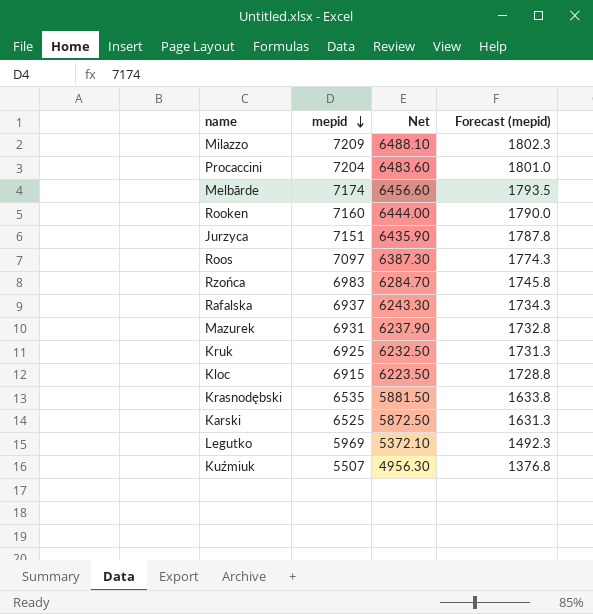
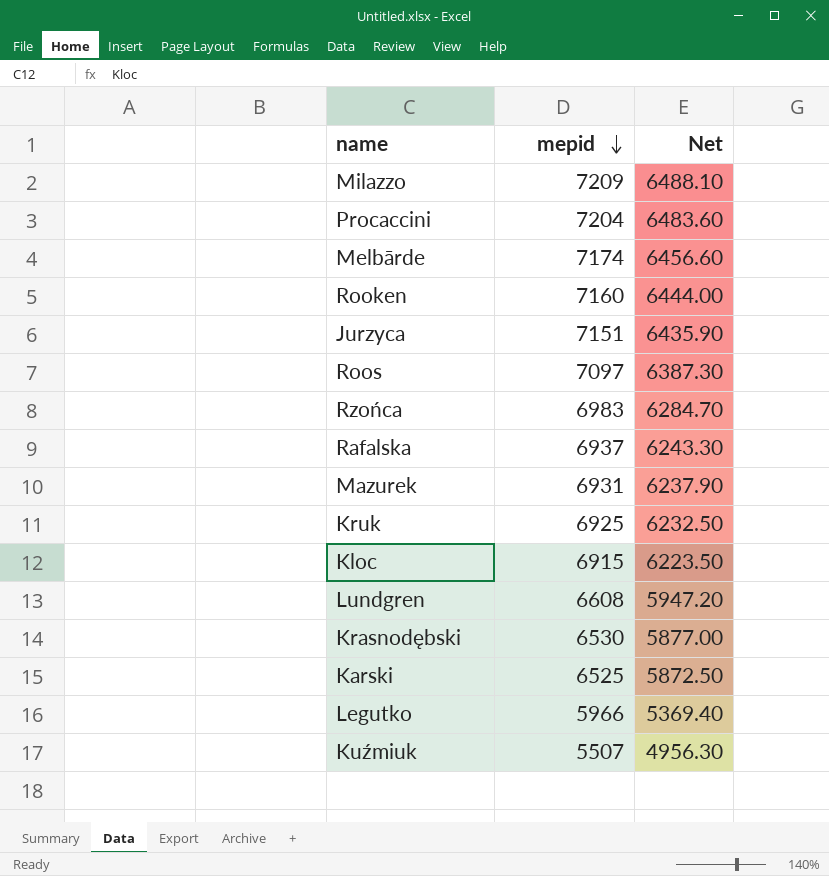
column Forecast (mepid) | formula: [mepid] * 0.25 -> none
row Lundgren: none -> 6608 | 5947.20
Krasnodębski | mepid: 6535 -> 6530
Krasnodębski | Net: 5881.50 -> 5877.00
Legutko | mepid: 5969 -> 5966
Legutko | Net: 5372.10 -> 5369.40

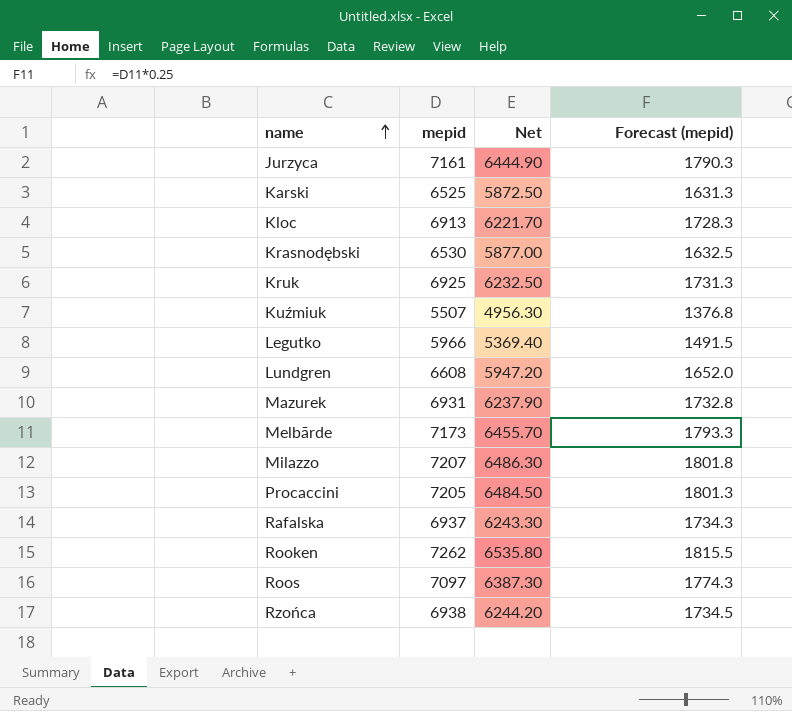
row order: mepid descending -> name ascending
column Forecast (mepid) | formula: none -> [mepid] * 0.25
Jurzyca | mepid: 7151 -> 7161
Jurzyca | Net: 6435.90 -> 6444.90
Kloc | mepid: 6915 -> 6913
Kloc | Net: 6223.50 -> 6221.70
Melbārde | mepid: 7174 -> 7173
Melbārde | Net: 6456.60 -> 6455.70
Milazzo | mepid: 7209 -> 7207
Milazzo | Net: 6488.10 -> 6486.30
Procaccini | mepid: 7204 -> 7205
Procaccini | Net: 6483.60 -> 6484.50
Rooken | mepid: 7160 -> 7262
Rooken | Net: 6444.00 -> 6535.80
Rzońca | mepid: 6983 -> 6938
Rzońca | Net: 6284.70 -> 6244.20

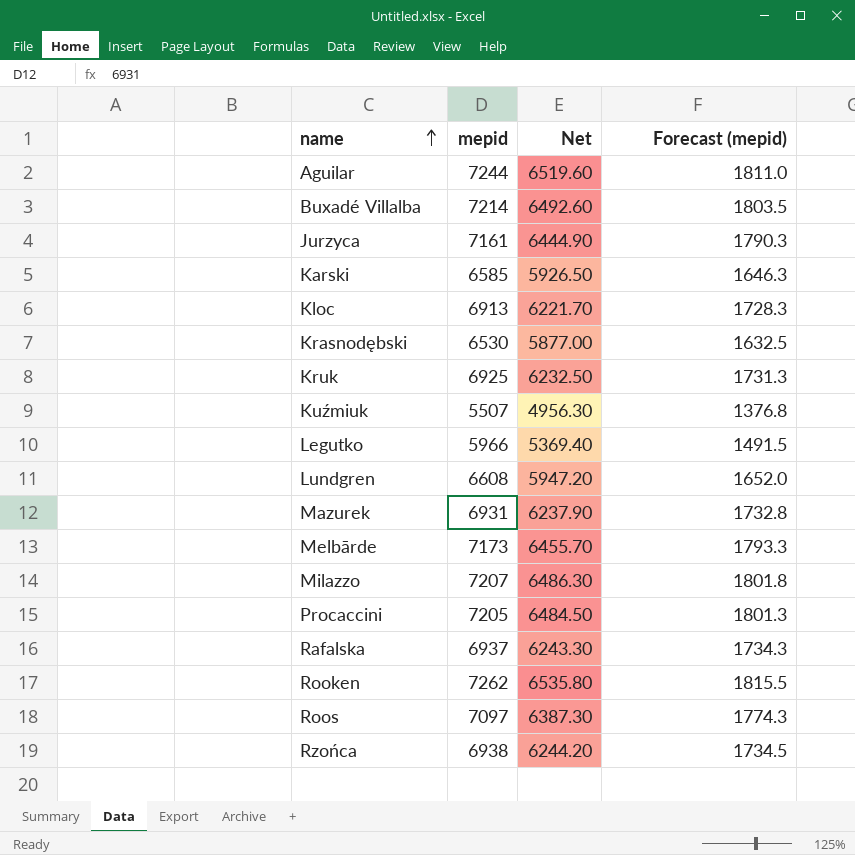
row Aguilar: none -> 7244 | 6519.60 | 1811.0
row Buxadé Villalba: none -> 7214 | 6492.60 | 1803.5
Karski | mepid: 6525 -> 6585
Karski | Net: 5872.50 -> 5926.50
Karski | Forecast (mepid): 1631.3 -> 1646.3

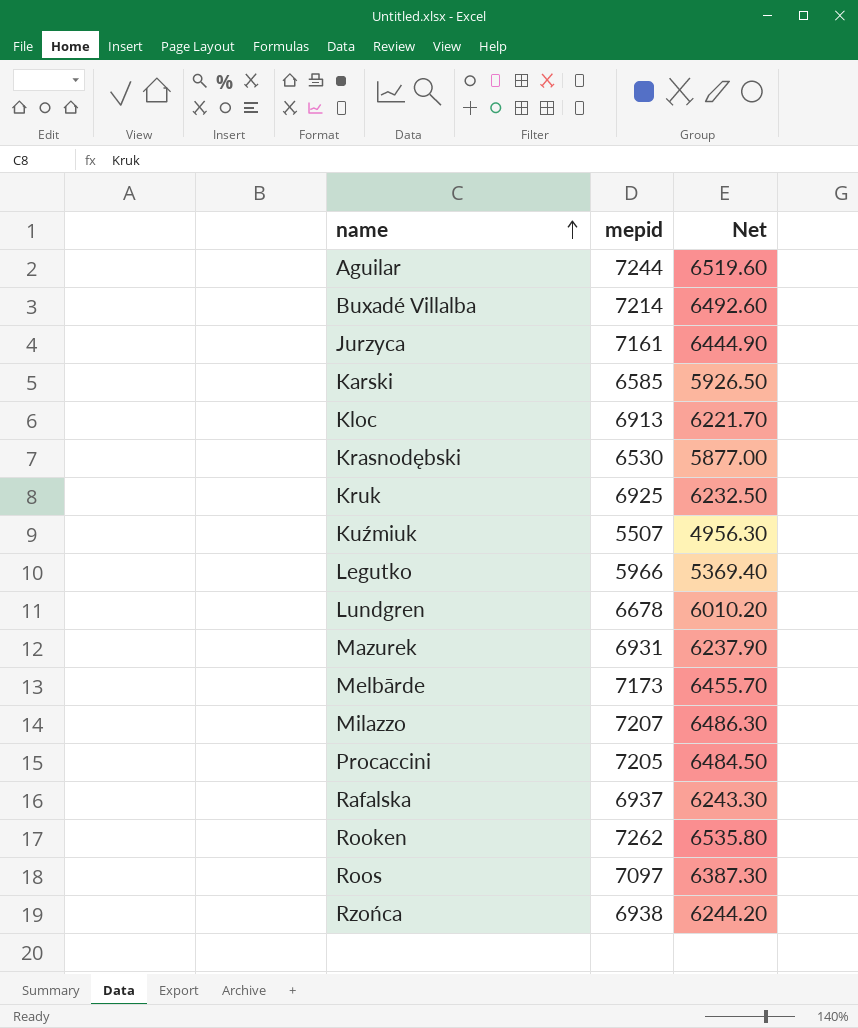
column Forecast (mepid) | formula: [mepid] * 0.25 -> none
Lundgren | mepid: 6608 -> 6678
Lundgren | Net: 5947.20 -> 6010.20

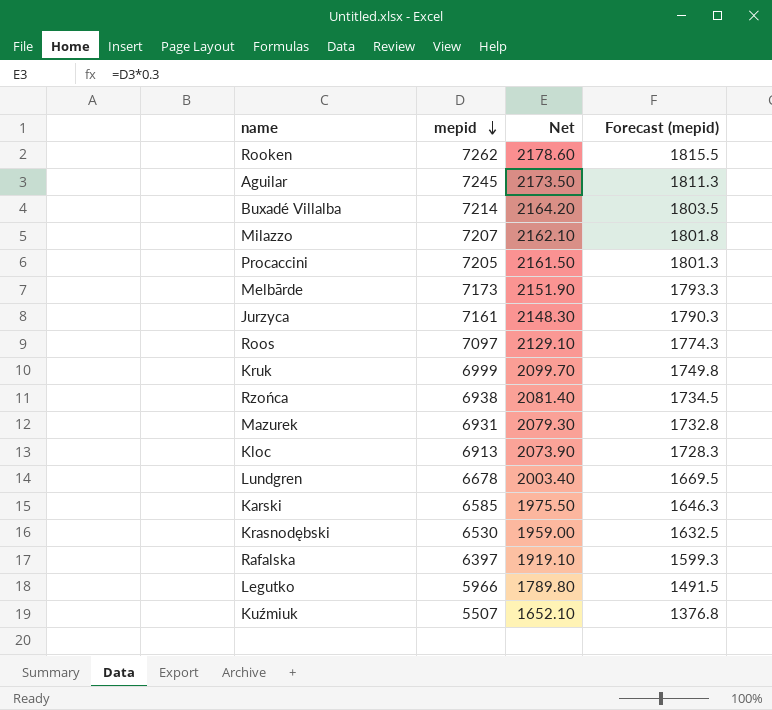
row order: name ascending -> mepid descending
column Net | formula: [mepid] * 0.9 -> [mepid] * 0.3
column Forecast (mepid) | formula: none -> [mepid] * 0.25
Aguilar | mepid: 7244 -> 7245
Kruk | mepid: 6925 -> 6999
Rafalska | mepid: 6937 -> 6397

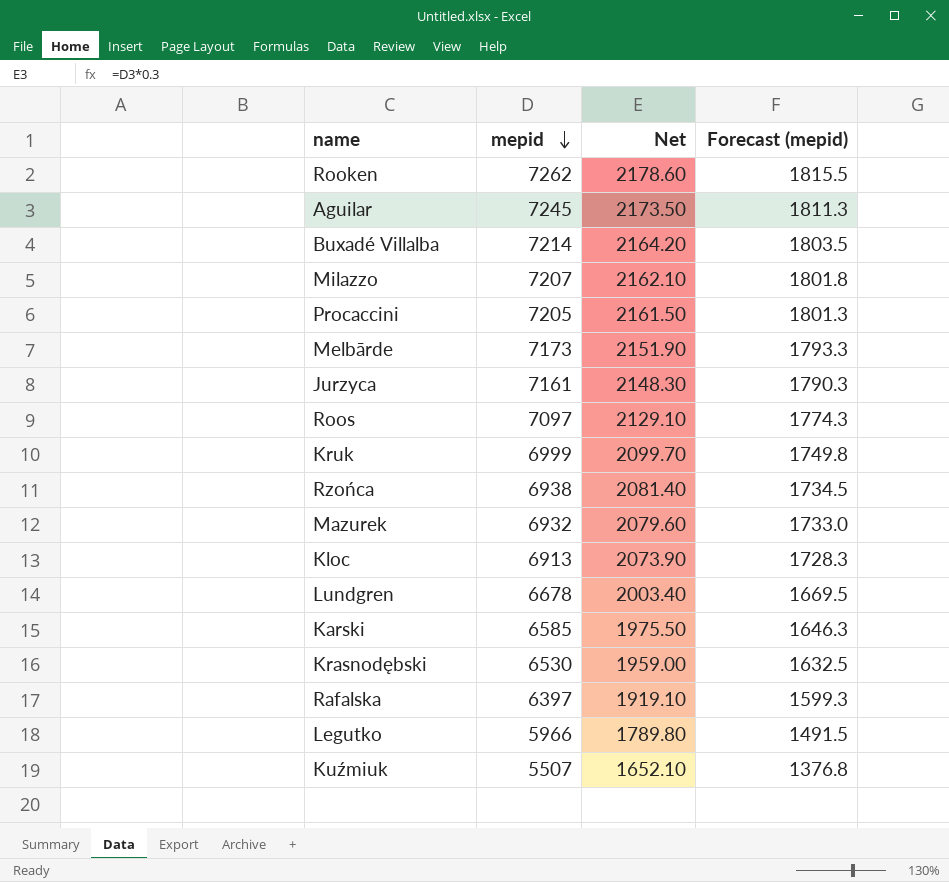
Mazurek | mepid: 6931 -> 6932
Mazurek | Net: 2079.30 -> 2079.60
Mazurek | Forecast (mepid): 1732.8 -> 1733.0

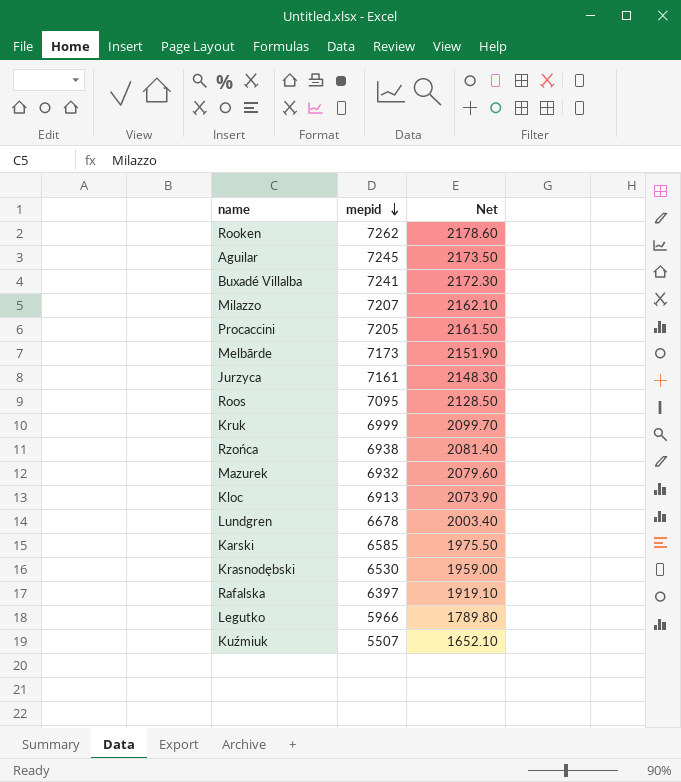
column Forecast (mepid) | formula: [mepid] * 0.25 -> none
Buxadé Villalba | mepid: 7214 -> 7241
Buxadé Villalba | Net: 2164.20 -> 2172.30
Roos | mepid: 7097 -> 7095
Roos | Net: 2129.10 -> 2128.50

